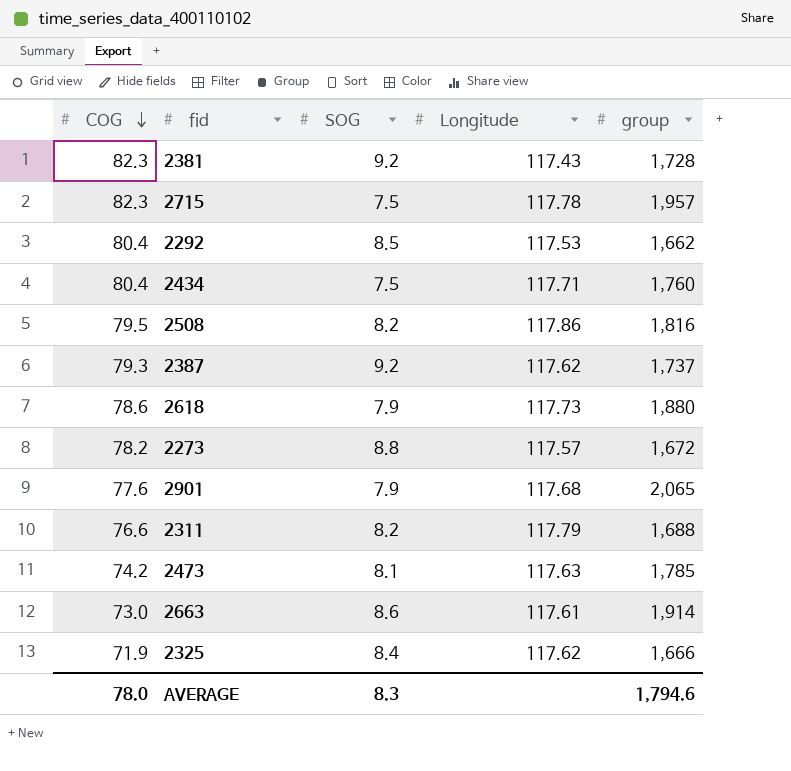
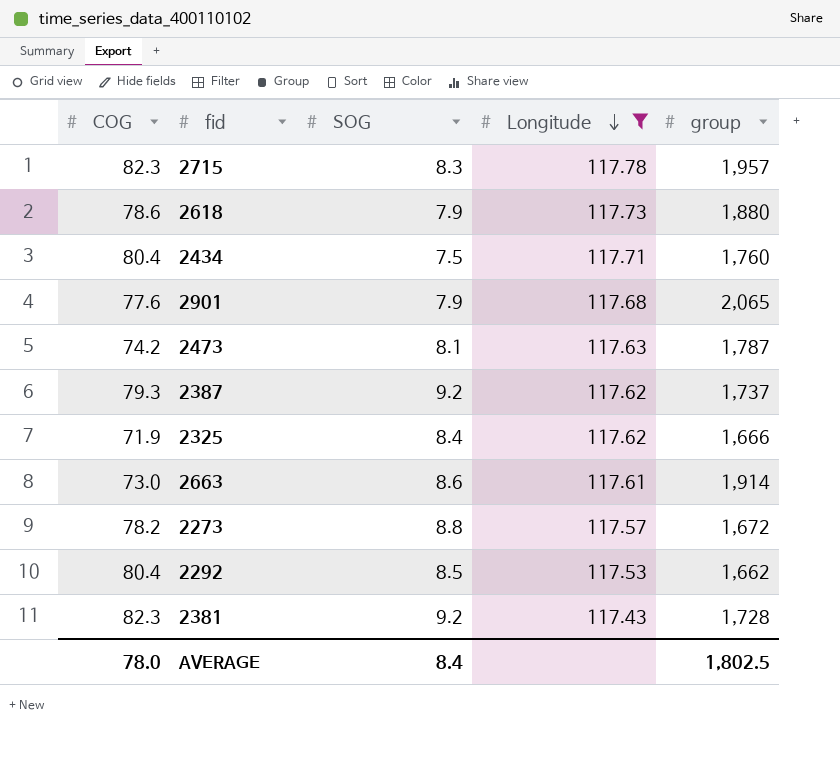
filter: none -> Longitude <= 117.78
row order: COG descending -> Longitude descending
2715 | SOG: 7.5 -> 8.3
2473 | group: 1,785 -> 1,787
AVERAGE | SOG: 8.3 -> 8.4
AVERAGE | group: 1,794.6 -> 1,802.5

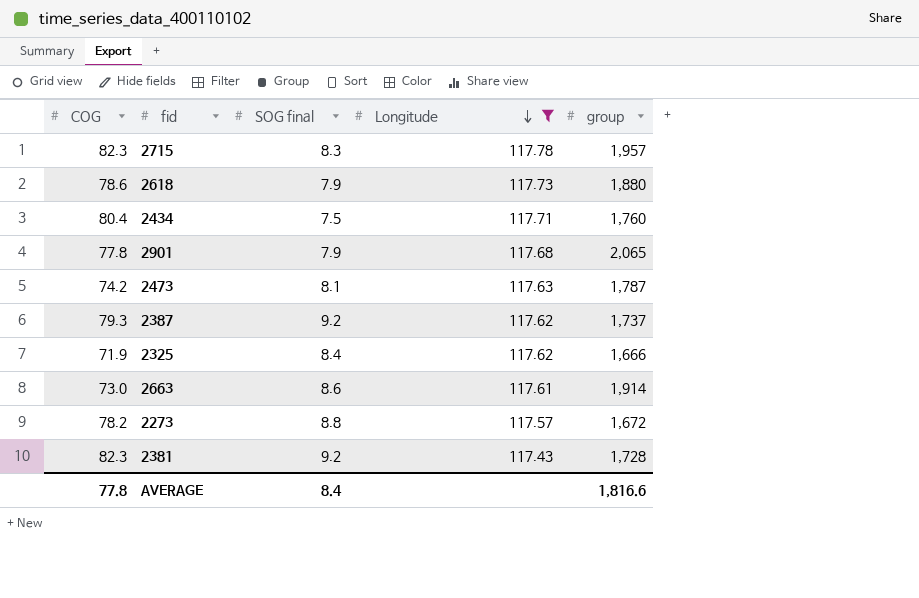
column name: SOG -> SOG final
row 2292: 80.4 | 8.5 | 117.53 | 1,662 -> none
2901 | COG: 77.6 -> 77.8
AVERAGE | COG: 78.0 -> 77.8
AVERAGE | group: 1,802.5 -> 1,816.6

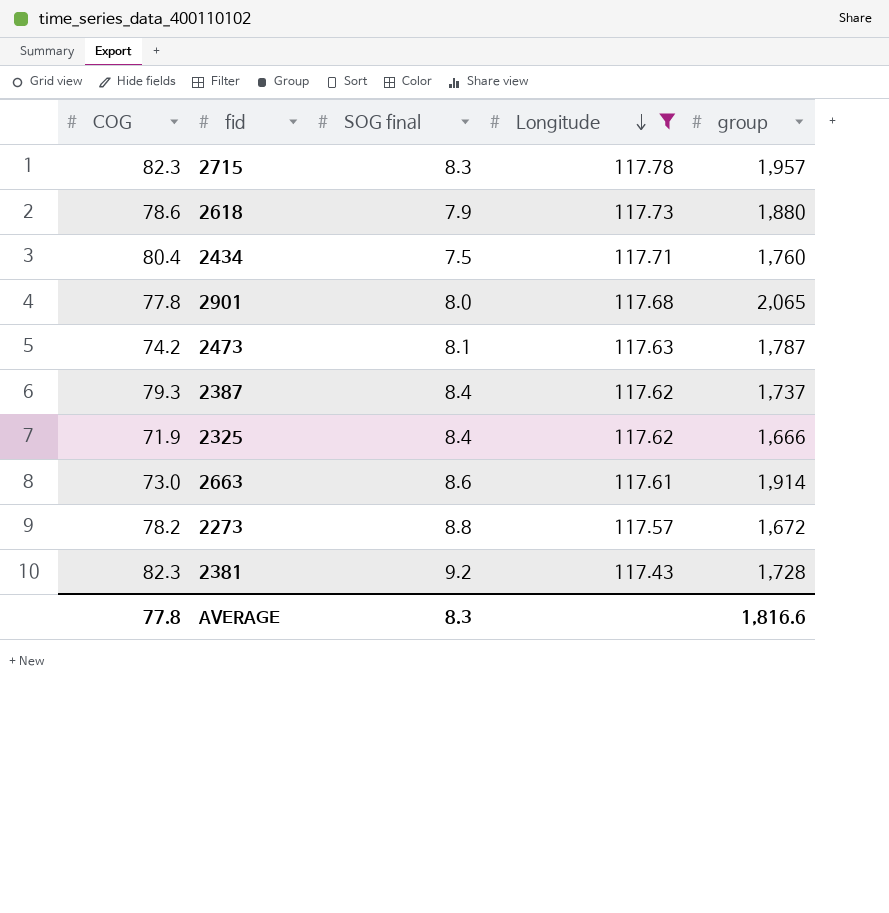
2901 | SOG final: 7.9 -> 8.0
2387 | SOG final: 9.2 -> 8.4
AVERAGE | SOG final: 8.4 -> 8.3

